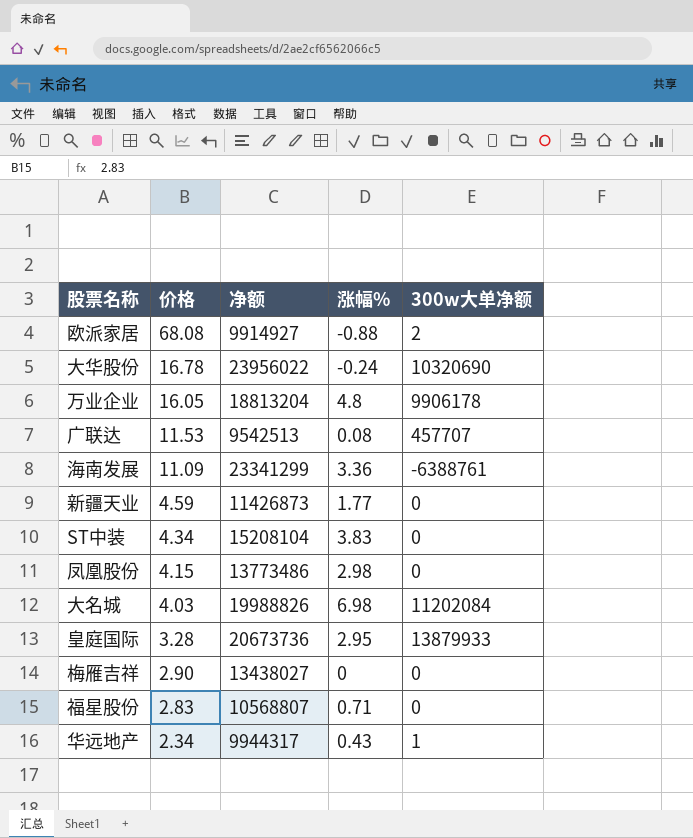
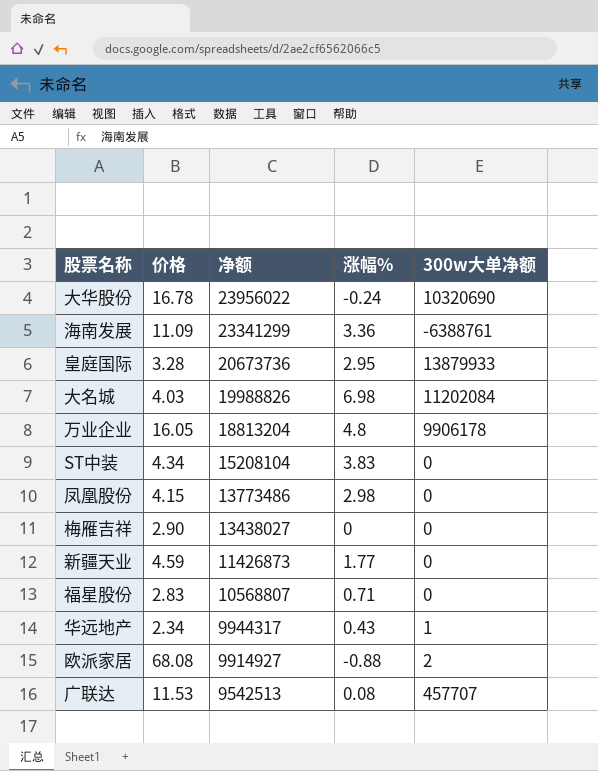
row order: 价格 descending -> 净额 descending

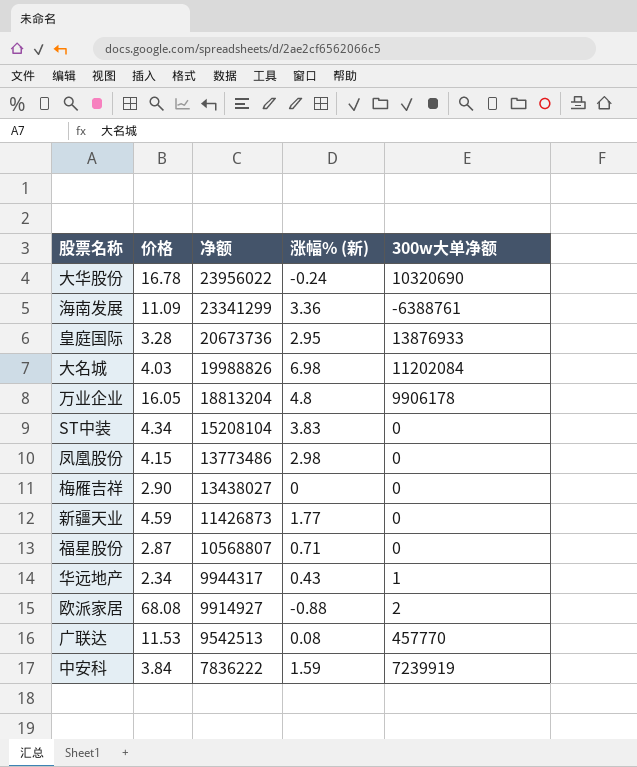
column name: 涨幅% -> 涨幅% (新)
皇庭国际 | 300w大单净额: 13879933 -> 13876933
福星股份 | 价格: 2.83 -> 2.87
广联达 | 300w大单净额: 457707 -> 457770
row 中安科: none -> 3.84 | 7836222 | 1.59 | 7239919

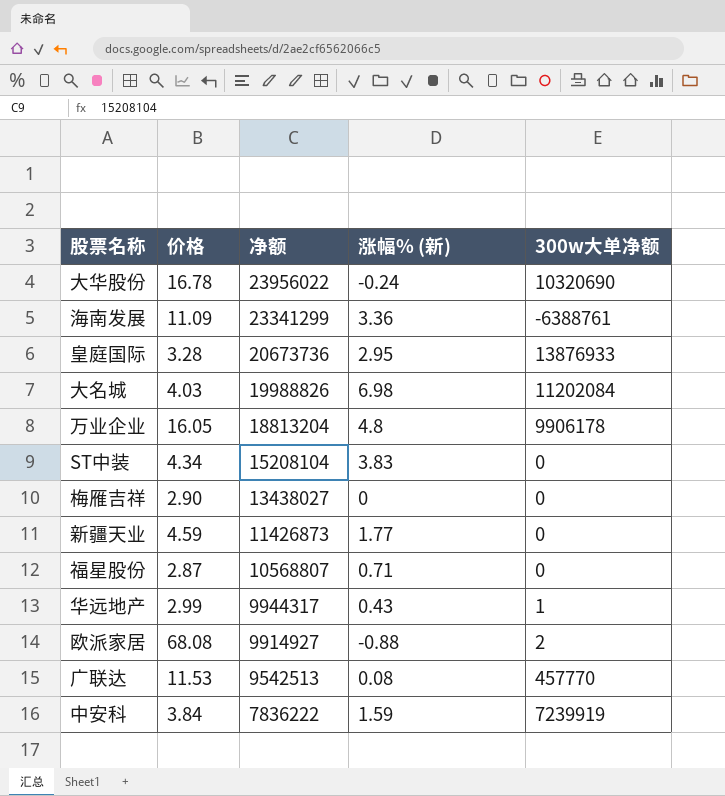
row 凤凰股份: 4.15 | 13773486 | 2.98 | 0 -> none
华远地产 | 价格: 2.34 -> 2.99

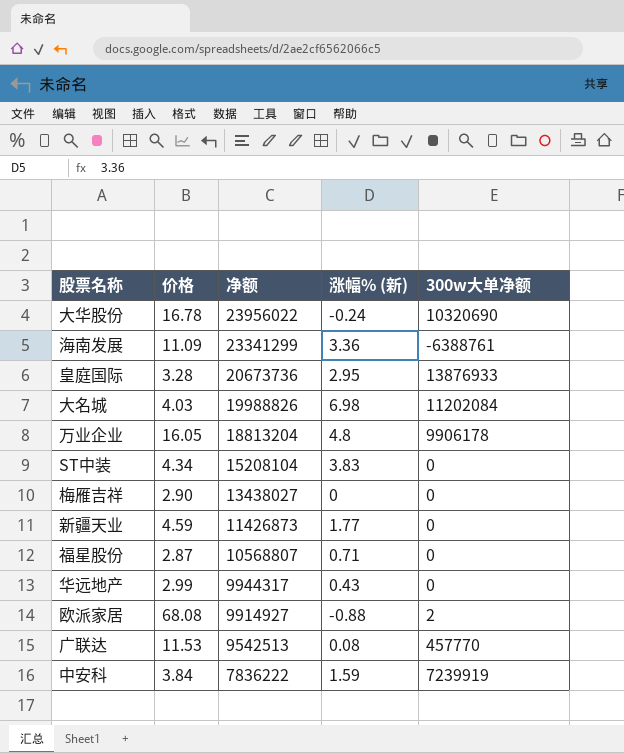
华远地产 | 300w大单净额: 1 -> 0

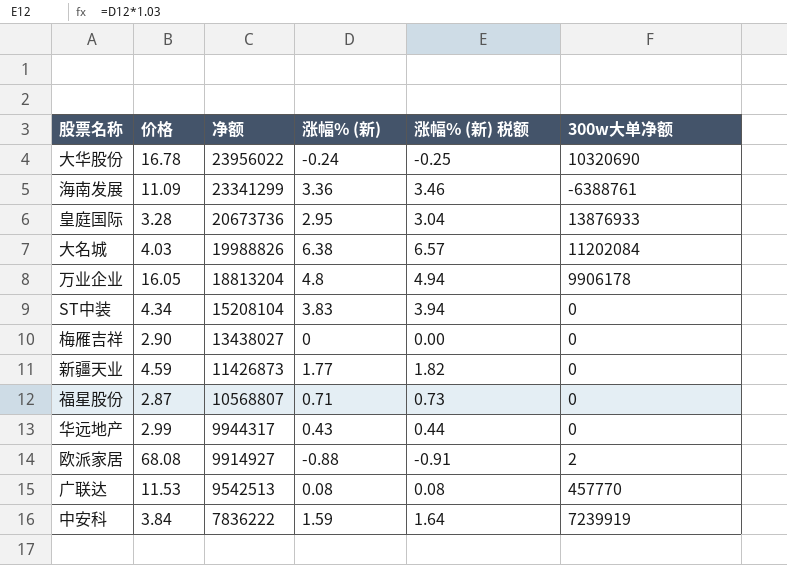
column 涨幅% (新) 税额 | formula: none -> [涨幅% (新)] * 1.03
大名城 | 涨幅% (新): 6.98 -> 6.38

